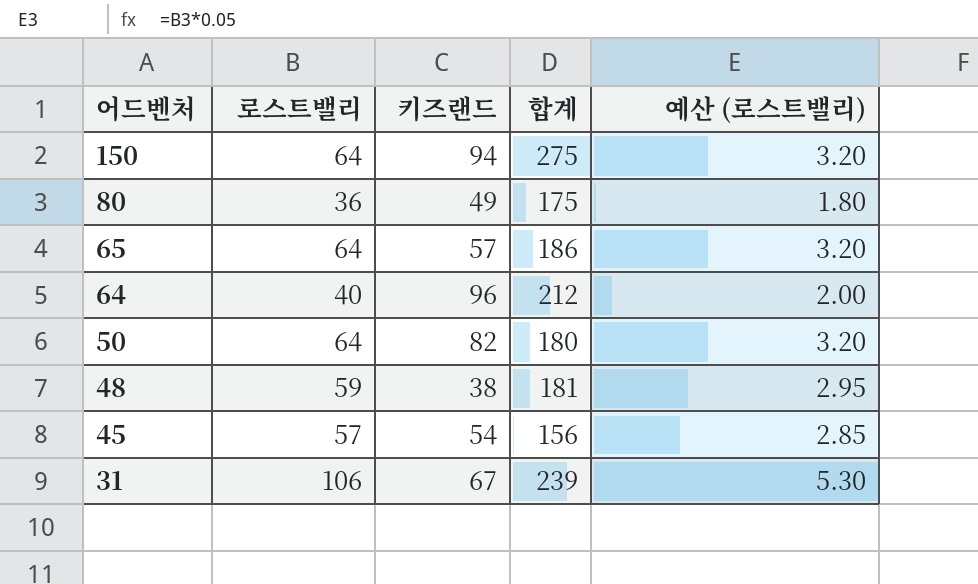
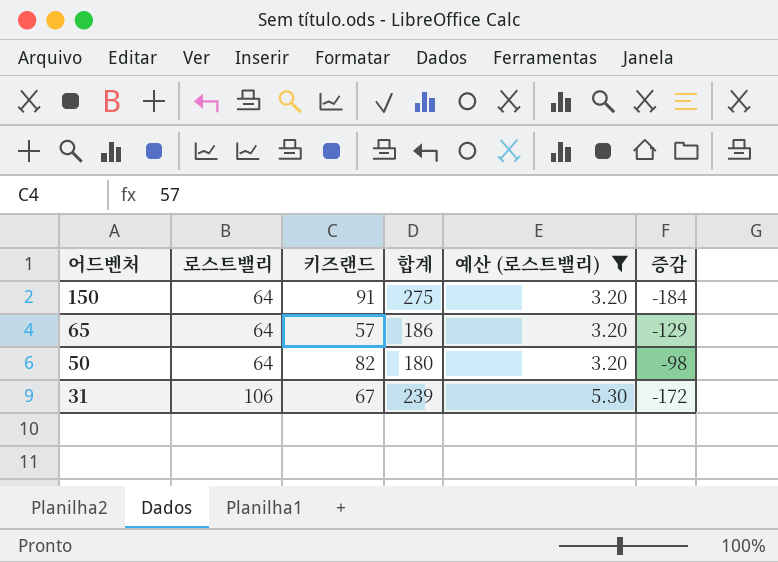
filter: none -> 예산 (로스트밸리) >= 3.20
column 증감 | formula: none -> [키즈랜드] - [합계]
150 | 키즈랜드: 94 -> 91

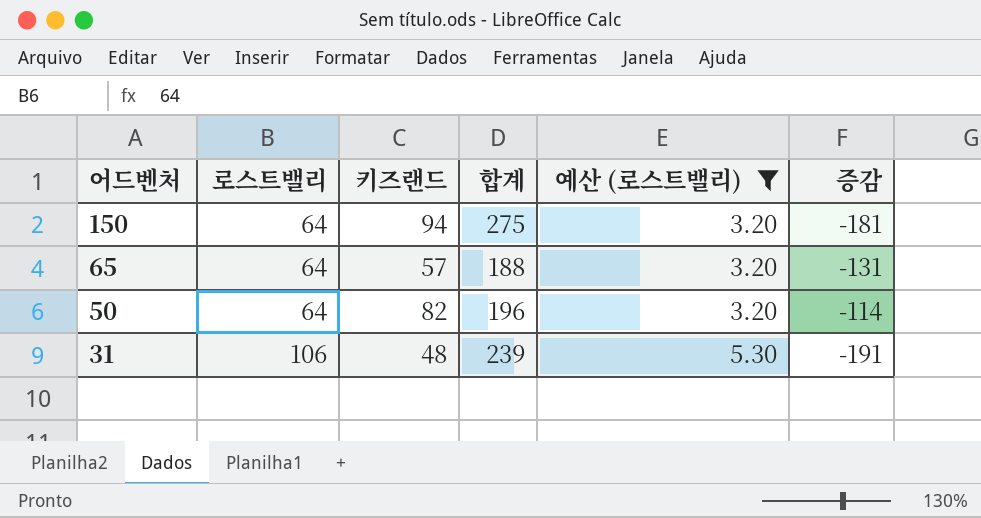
150 | 키즈랜드: 91 -> 94
150 | 증감: -184 -> -181
65 | 합계: 186 -> 188
65 | 증감: -129 -> -131
50 | 합계: 180 -> 196
50 | 증감: -98 -> -114
31 | 키즈랜드: 67 -> 48
31 | 증감: -172 -> -191

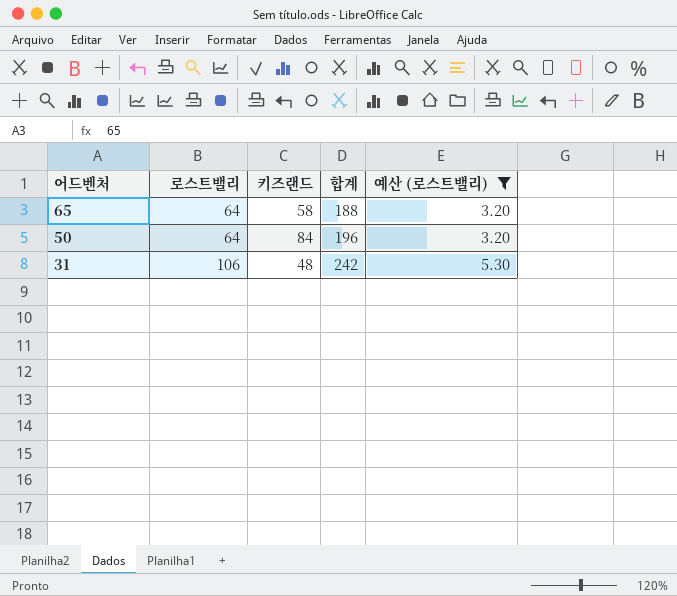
column 증감 | formula: [키즈랜드] - [합계] -> none
row 150: 64 | 94 | 275 | 3.20 | -181 -> none
65 | 키즈랜드: 57 -> 58
50 | 키즈랜드: 82 -> 84
31 | 합계: 239 -> 242

